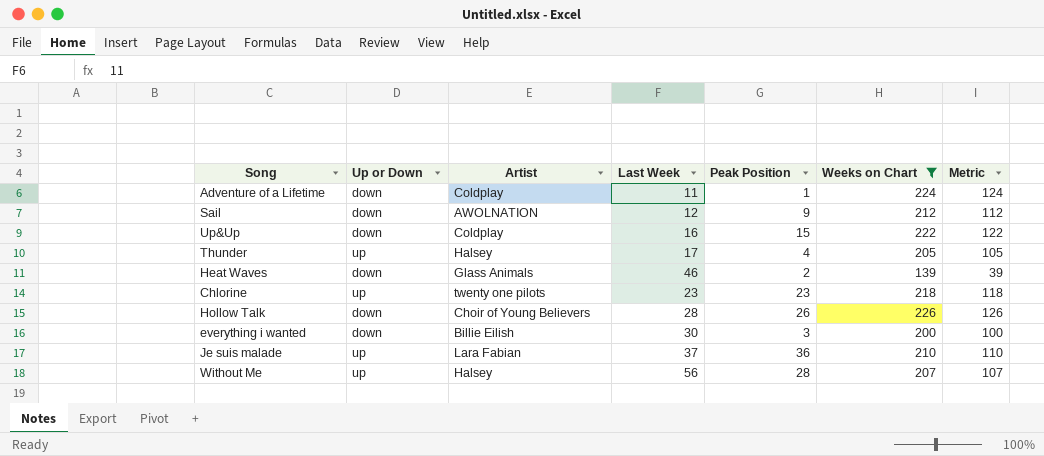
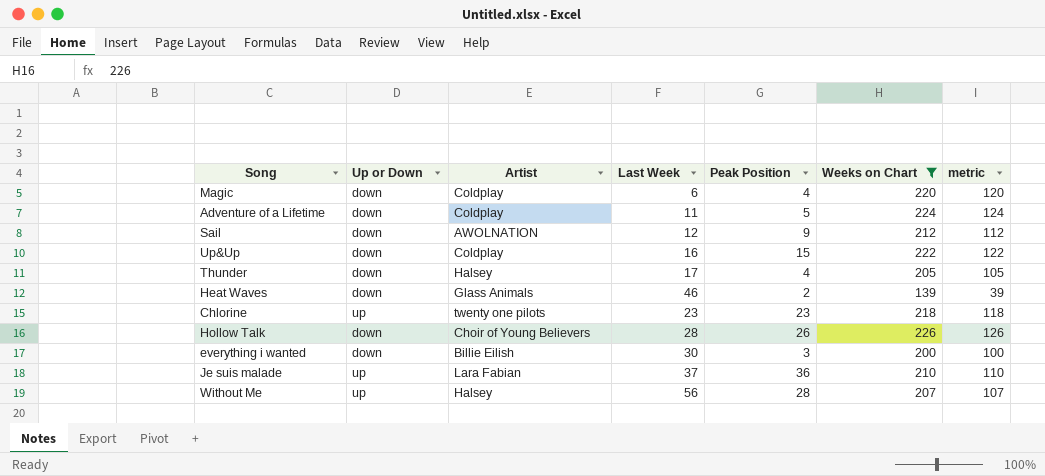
column name: Metric -> metric
row Magic: none -> down | Coldplay | 6 | 4 | 220 | 120
Adventure of a Lifetime | Peak Position: 1 -> 5
Thunder | Up or Down: up -> down

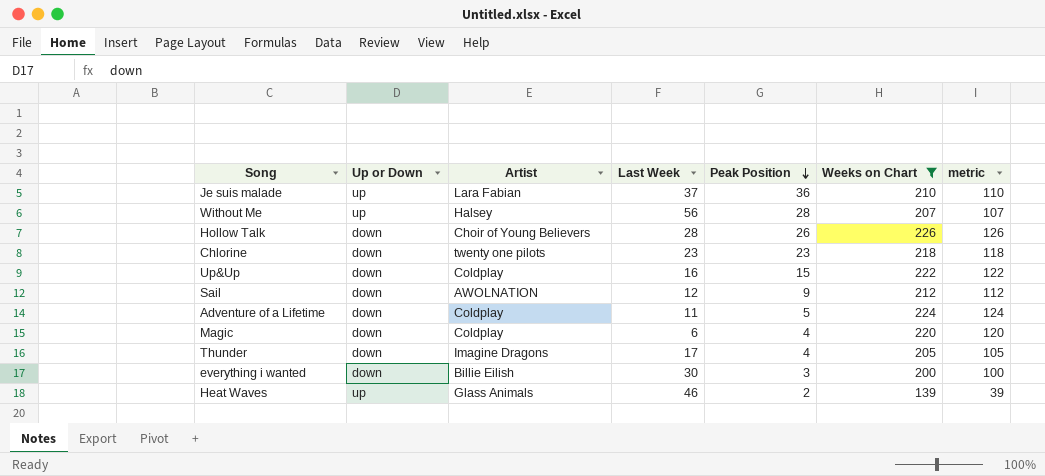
row order: none -> Peak Position descending
Chlorine | Up or Down: up -> down
Thunder | Artist: Halsey -> Imagine Dragons
Heat Waves | Up or Down: down -> up

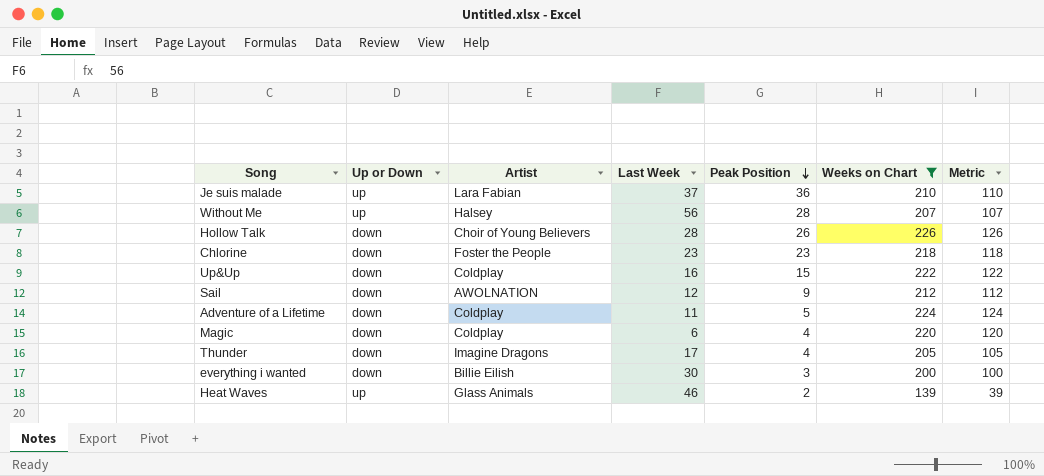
column name: metric -> Metric
Chlorine | Artist: twenty one pilots -> Foster the People

